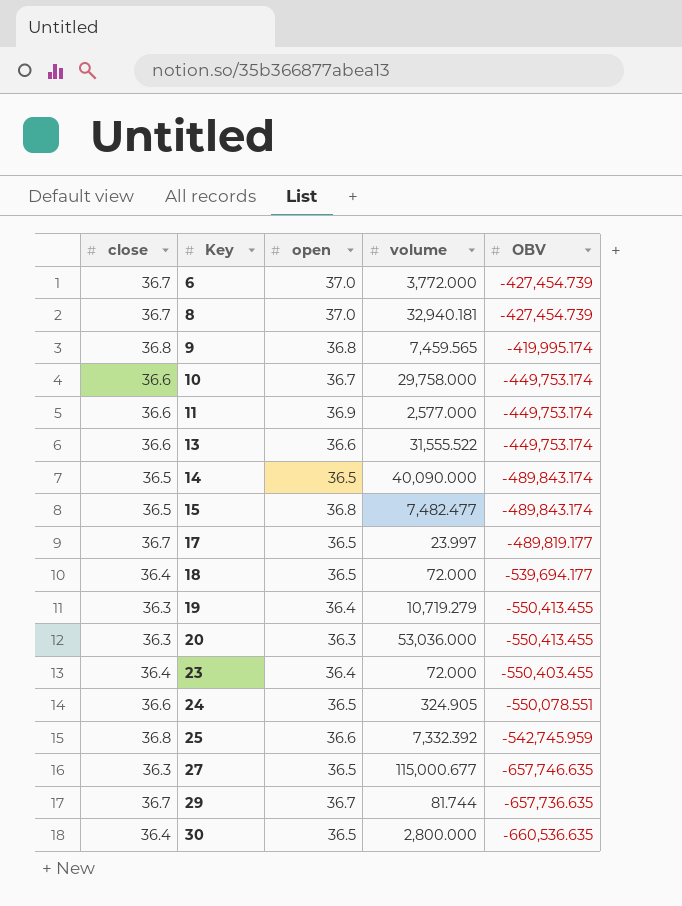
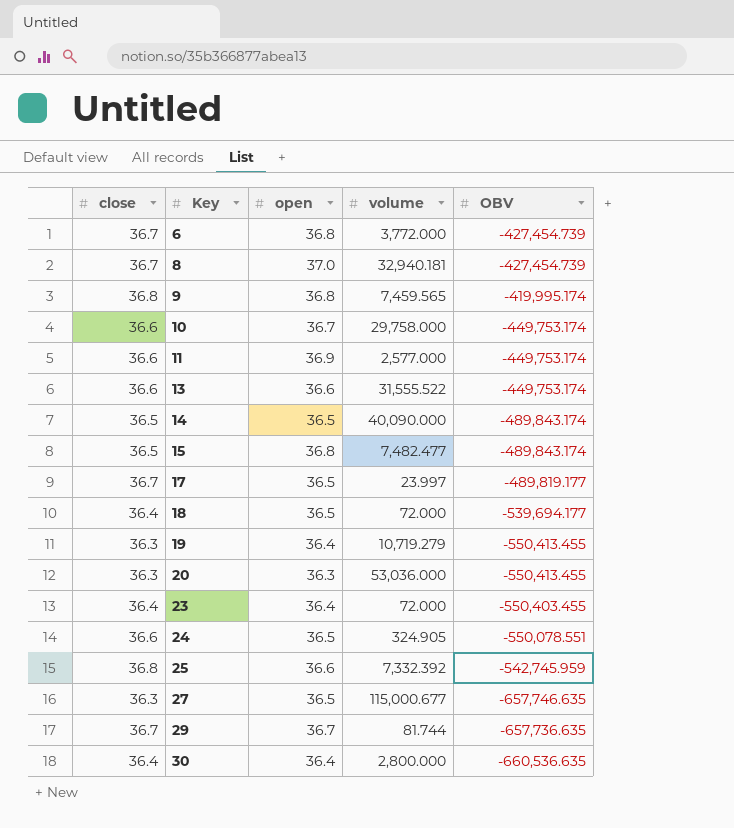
6 | open: 37.0 -> 36.8
30 | open: 36.5 -> 36.4

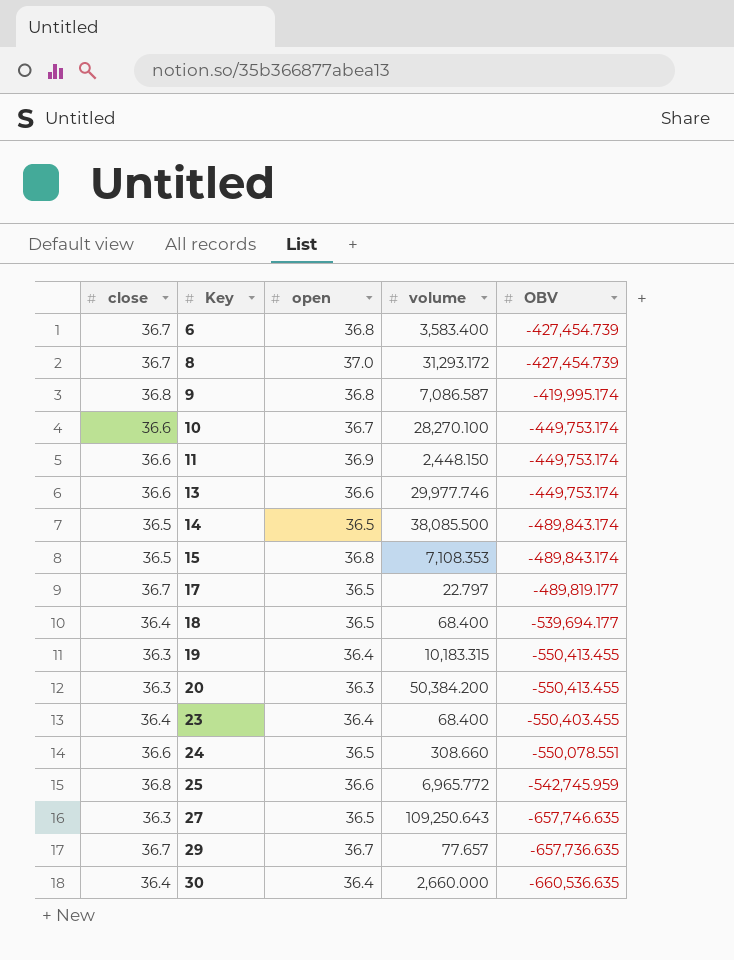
6 | volume: 3,772.000 -> 3,583.400
8 | volume: 32,940.181 -> 31,293.172
9 | volume: 7,459.565 -> 7,086.587
10 | volume: 29,758.000 -> 28,270.100
11 | volume: 2,577.000 -> 2,448.150
13 | volume: 31,555.522 -> 29,977.746
14 | volume: 40,090.000 -> 38,085.500
15 | volume: 7,482.477 -> 7,108.353
17 | volume: 23.997 -> 22.797
18 | volume: 72.000 -> 68.400
19 | volume: 10,719.279 -> 10,183.315
20 | volume: 53,036.000 -> 50,384.200
23 | volume: 72.000 -> 68.400
24 | volume: 324.905 -> 308.660
25 | volume: 7,332.392 -> 6,965.772
27 | volume: 115,000.677 -> 109,250.643
29 | volume: 81.744 -> 77.657
30 | volume: 2,800.000 -> 2,660.000

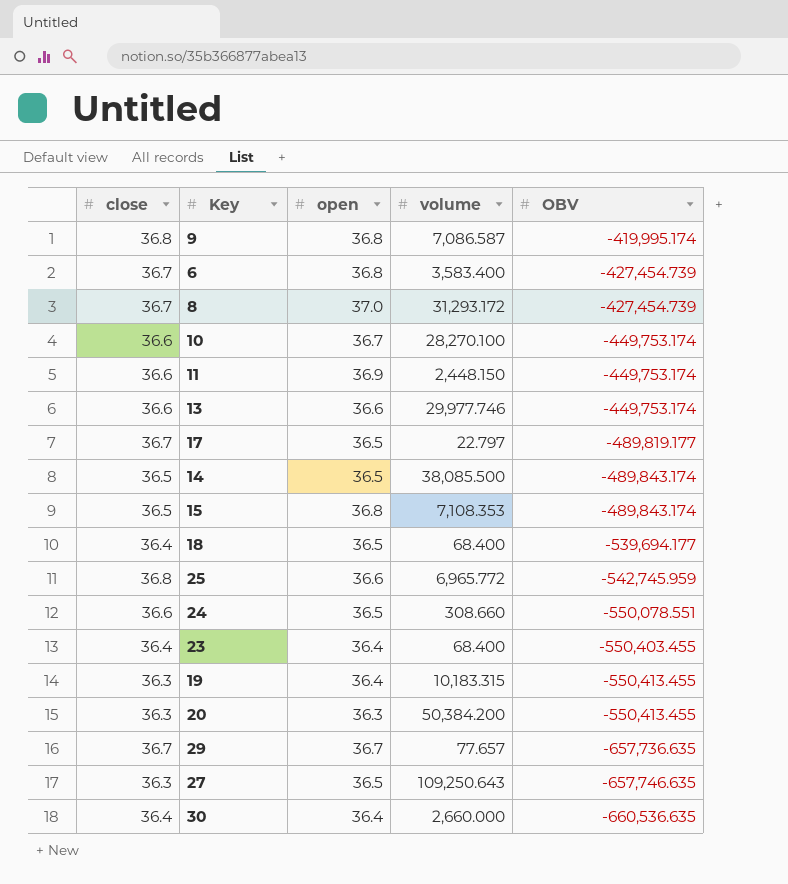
row order: Key ascending -> OBV descending

